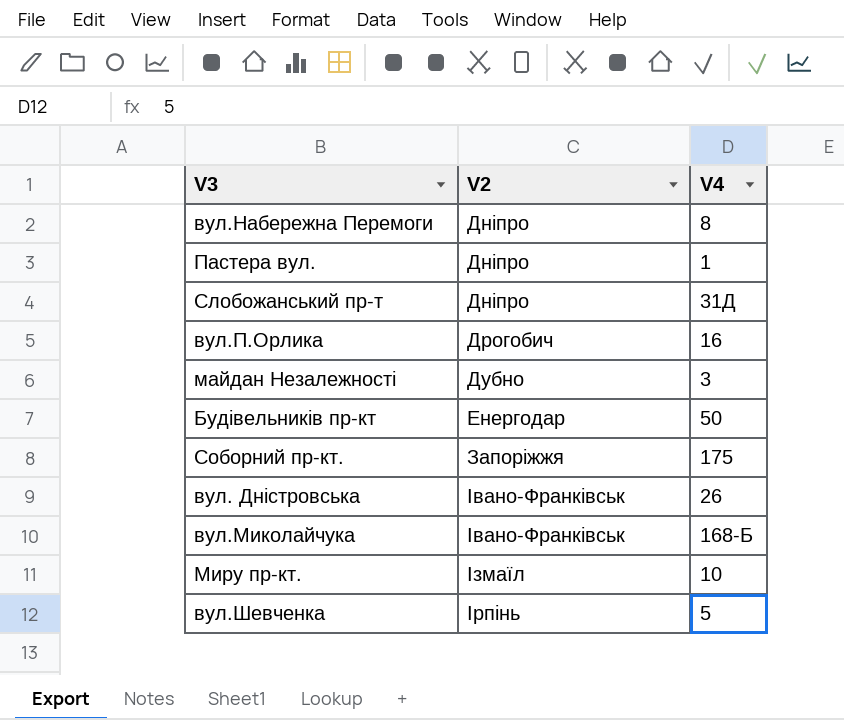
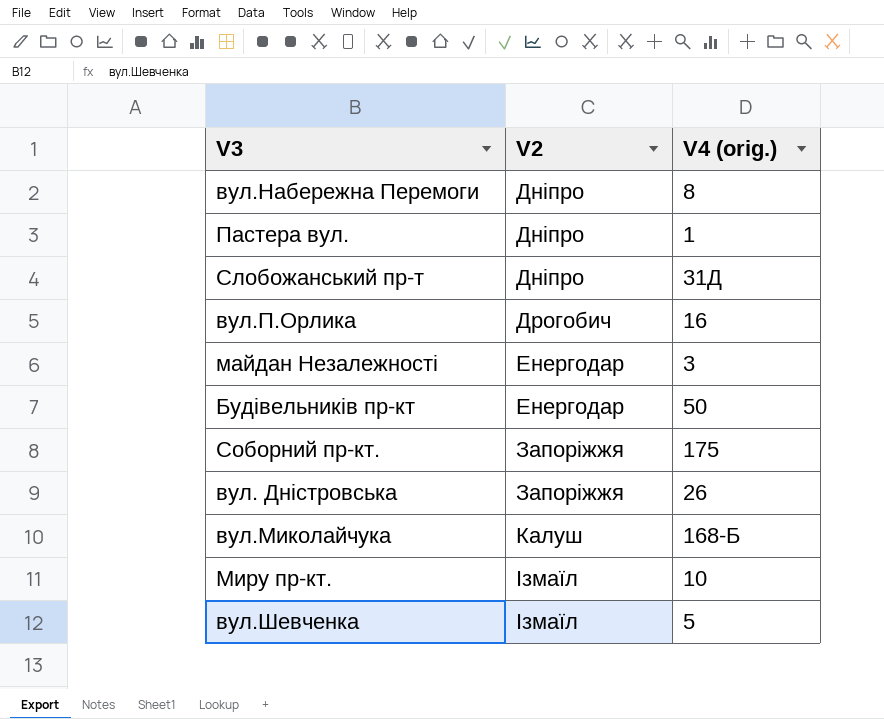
column name: V4 -> V4 (orig.)
майдан Незалежності | V2: Дубно -> Енергодар
вул. Дністровська | V2: Івано-Франківськ -> Запоріжжя
вул.Миколайчука | V2: Івано-Франківськ -> Калуш
вул.Шевченка | V2: Ірпінь -> Ізмаїл

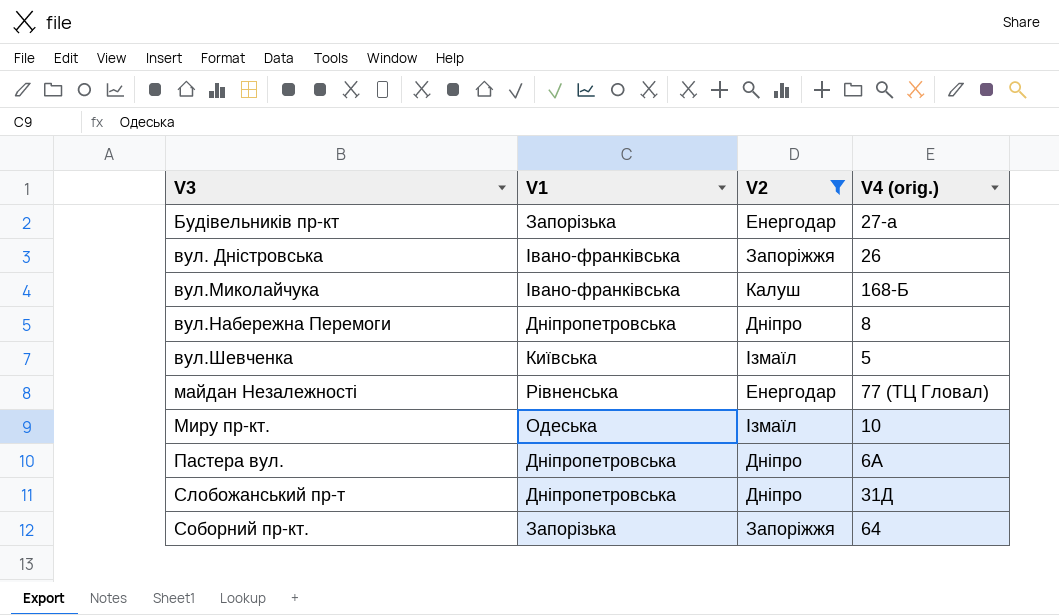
filter: none -> V2 != Дрогобич
row order: V2 ascending -> V3 ascending
column V1 | position: none -> 2
Будівельників пр-кт | V4 (orig.): 50 -> 27-а
майдан Незалежності | V4 (orig.): 3 -> 77 (ТЦ Гловал)
Пастера вул. | V4 (orig.): 1 -> 6А
Соборний пр-кт. | V4 (orig.): 175 -> 64

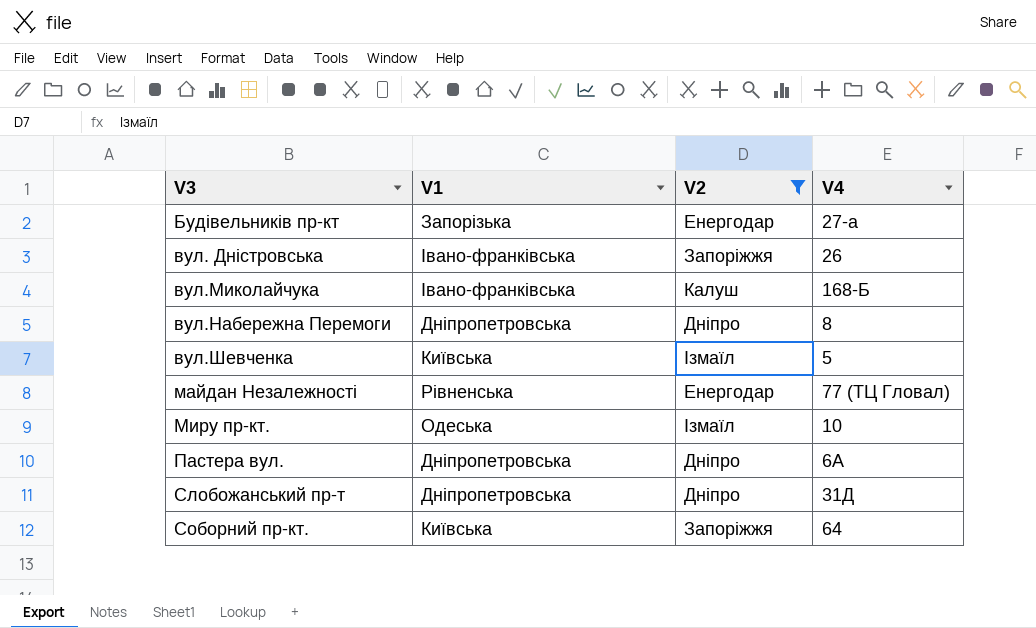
column name: V4 (orig.) -> V4
Соборний пр-кт. | V1: Запорізька -> Київська

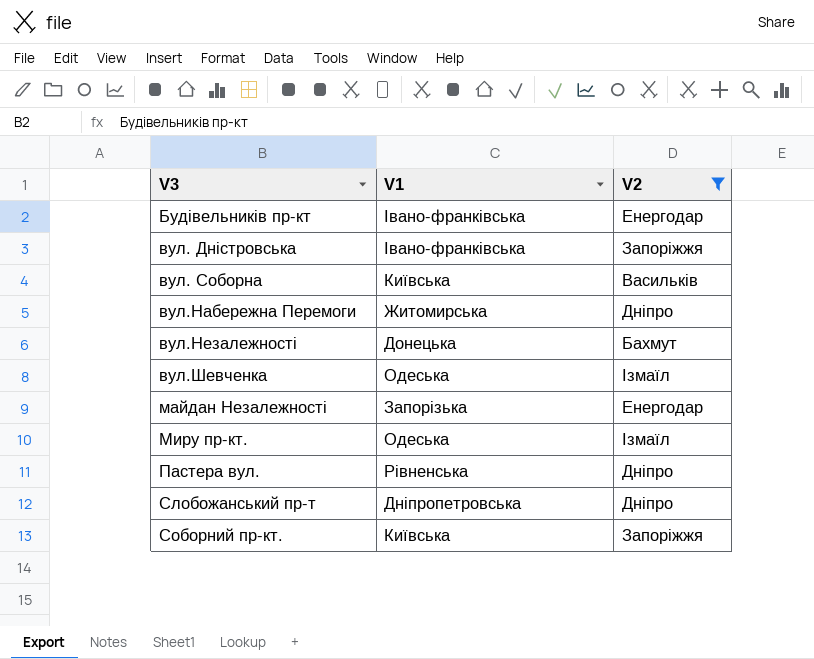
column V4 | position: 4 -> none
row вул.Миколайчука: Івано-франківська | Калуш | 168-Б -> none
Будівельників пр-кт | V1: Запорізька -> Івано-франківська
row вул. Соборна: none -> Київська | Васильків
вул.Набережна Перемоги | V1: Дніпропетровська -> Житомирська
row вул.Незалежності: none -> Донецька | Бахмут
вул.Шевченка | V1: Київська -> Одеська
майдан Незалежності | V1: Рівненська -> Запорізька
Пастера вул. | V1: Дніпропетровська -> Рівненська

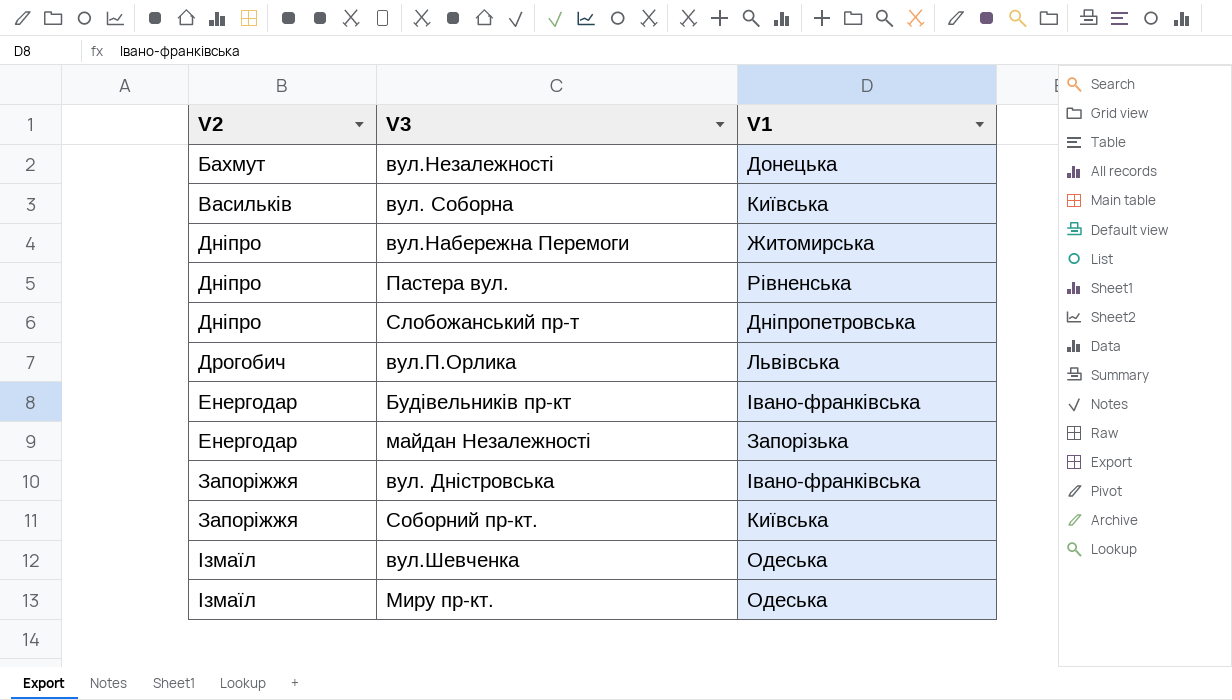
filter: V2 != Дрогобич -> none
row order: V3 ascending -> V2 ascending
column V2 | position: 3 -> 1

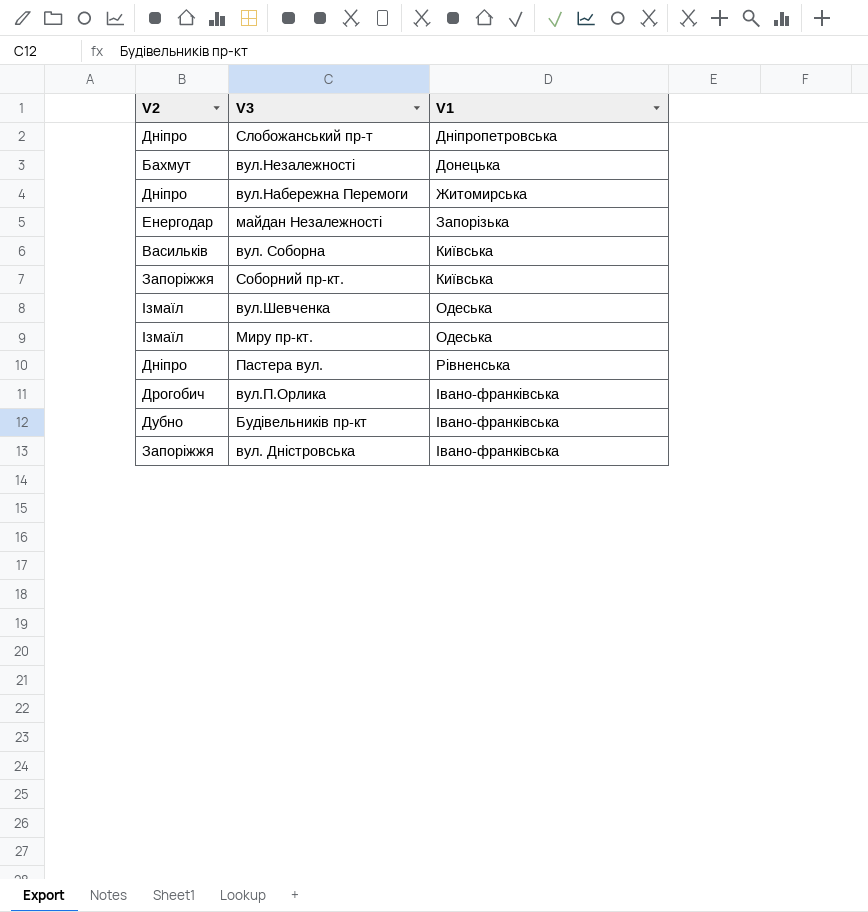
row order: V2 ascending -> V1 ascending
вул.П.Орлика | V1: Львівська -> Івано-франківська
Будівельників пр-кт | V2: Енергодар -> Дубно

